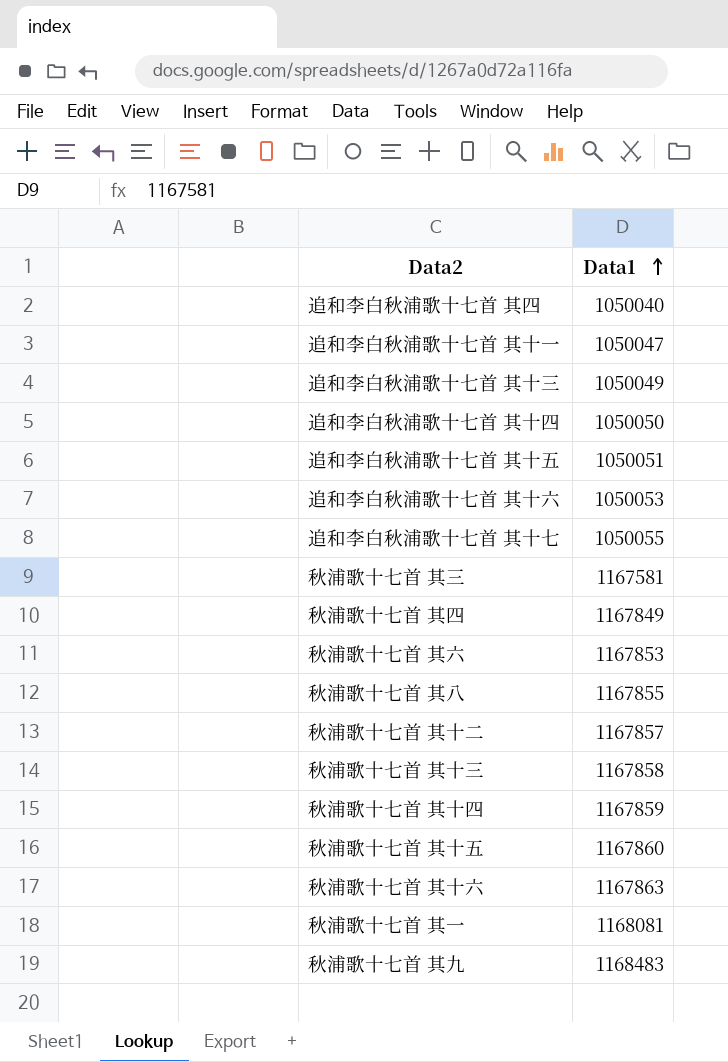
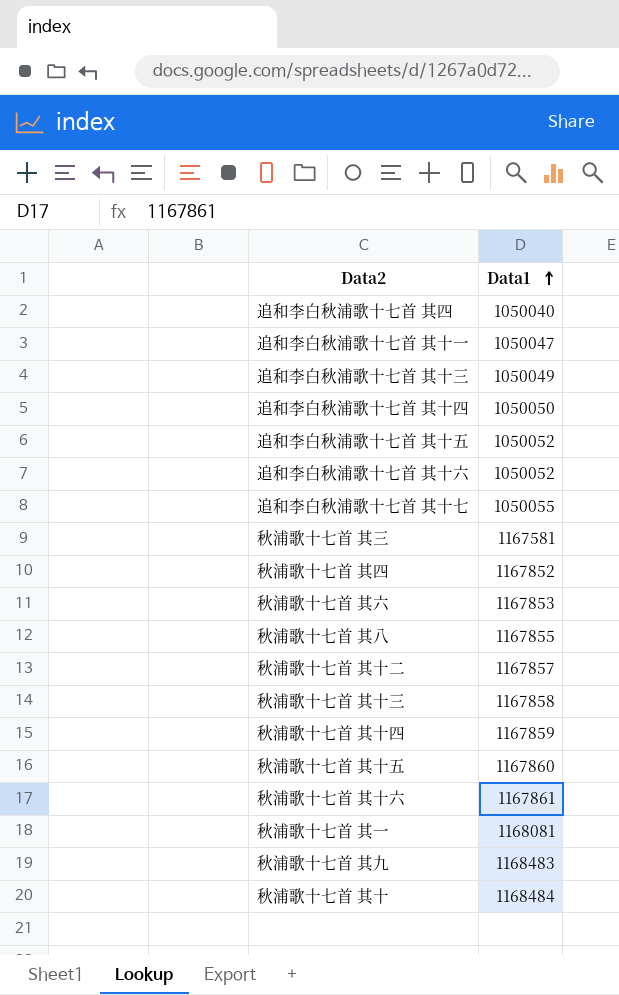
追和李白秋浦歌十七首 其十五 | Data1: 1050051 -> 1050052
追和李白秋浦歌十七首 其十六 | Data1: 1050053 -> 1050052
秋浦歌十七首 其四 | Data1: 1167849 -> 1167852
秋浦歌十七首 其十六 | Data1: 1167863 -> 1167861
row 秋浦歌十七首 其十: none -> 1168484

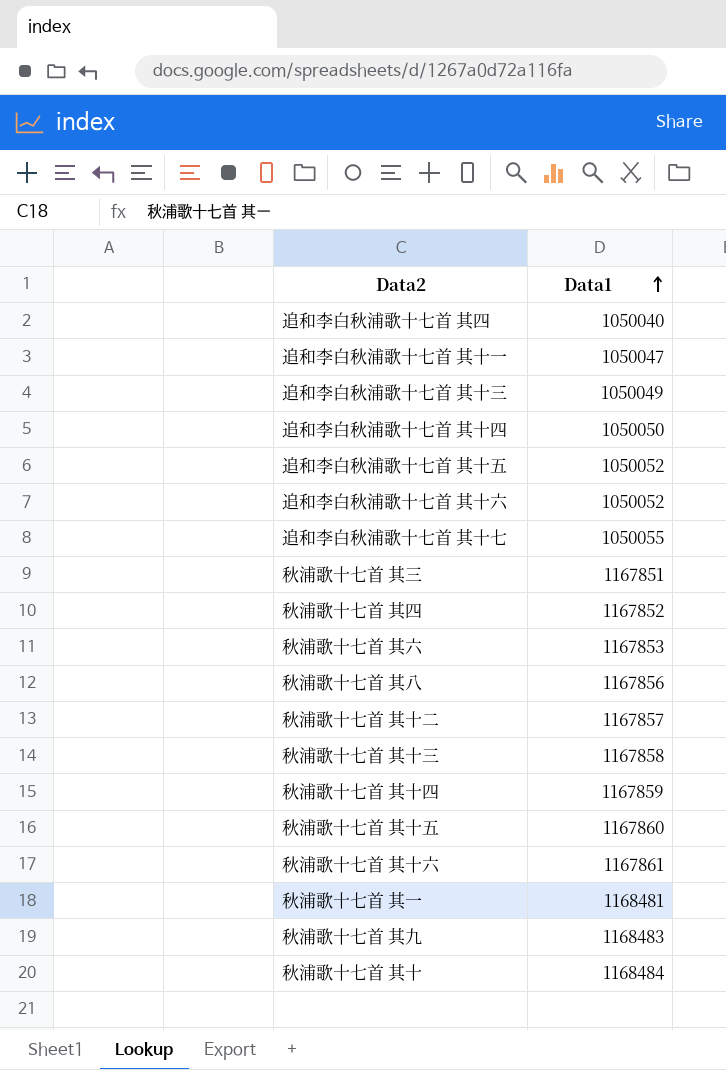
秋浦歌十七首 其三 | Data1: 1167581 -> 1167851
秋浦歌十七首 其八 | Data1: 1167855 -> 1167856
秋浦歌十七首 其一 | Data1: 1168081 -> 1168481

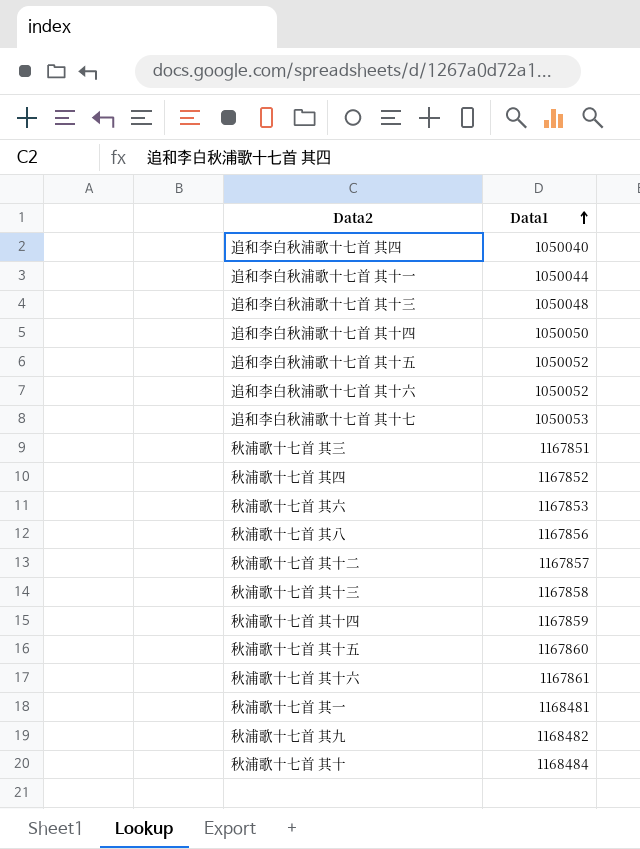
追和李白秋浦歌十七首 其十一 | Data1: 1050047 -> 1050044
追和李白秋浦歌十七首 其十三 | Data1: 1050049 -> 1050048
追和李白秋浦歌十七首 其十七 | Data1: 1050055 -> 1050053
秋浦歌十七首 其九 | Data1: 1168483 -> 1168482

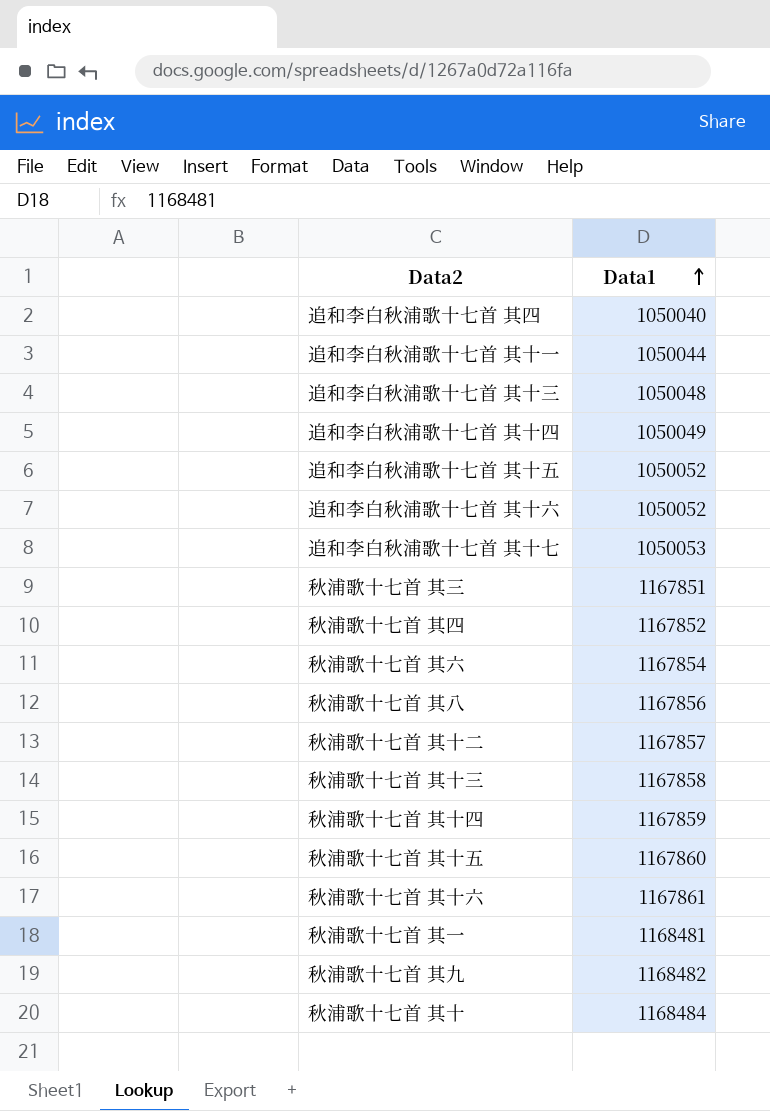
追和李白秋浦歌十七首 其十四 | Data1: 1050050 -> 1050049
秋浦歌十七首 其六 | Data1: 1167853 -> 1167854

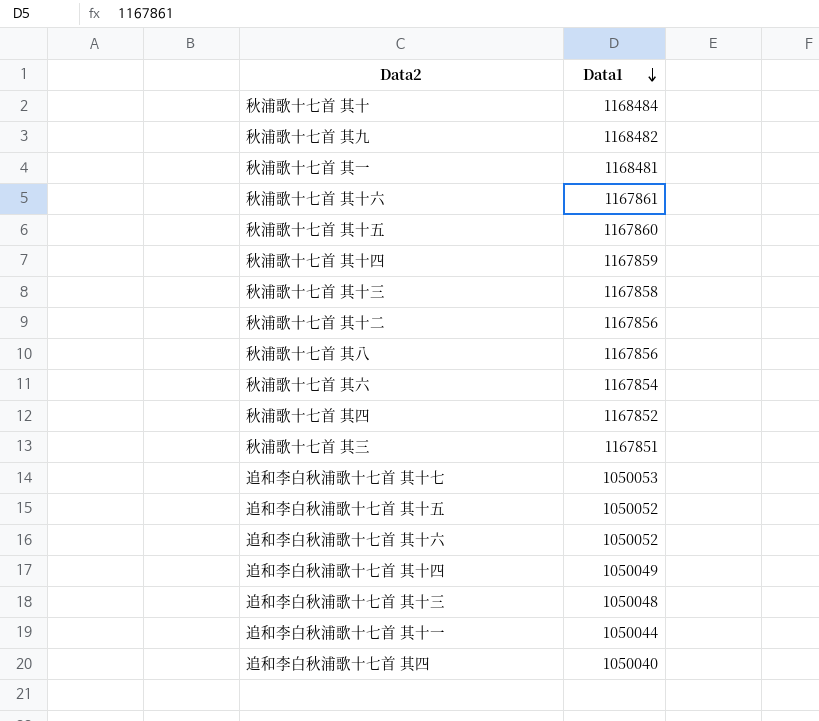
row order: Data1 ascending -> Data1 descending
秋浦歌十七首 其十二 | Data1: 1167857 -> 1167856

